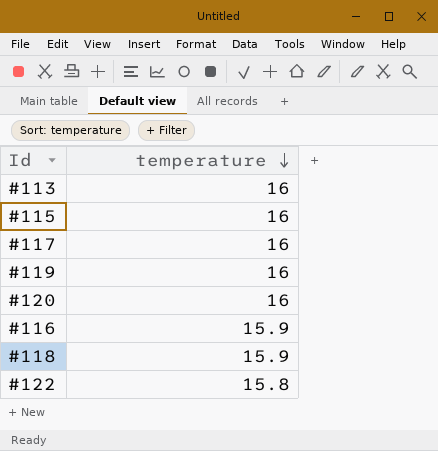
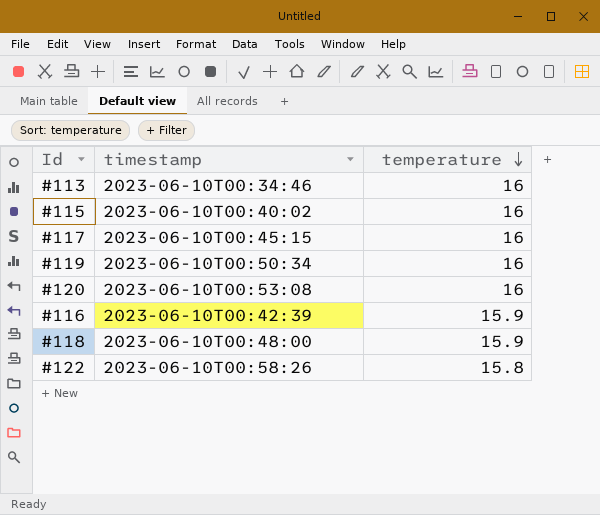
column timestamp | position: none -> 2

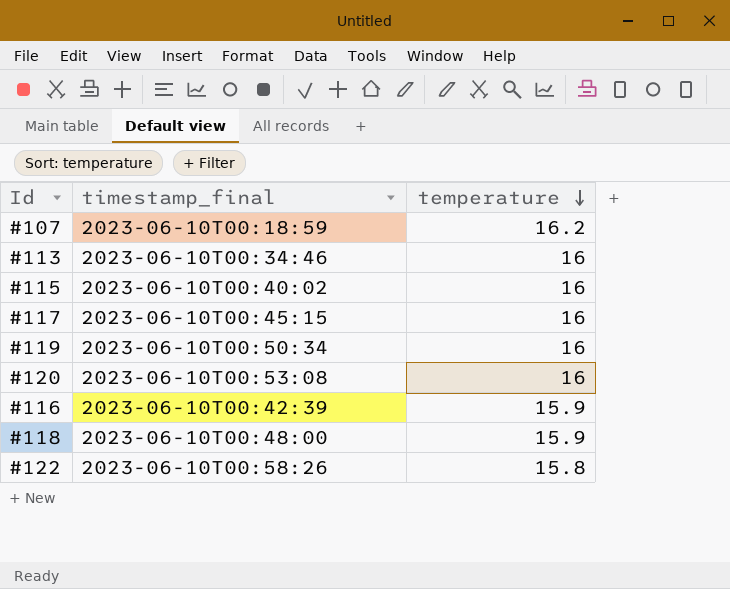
column name: timestamp -> timestamp_final
row #107: none -> 2023-06-10T00:18:59 | 16.2

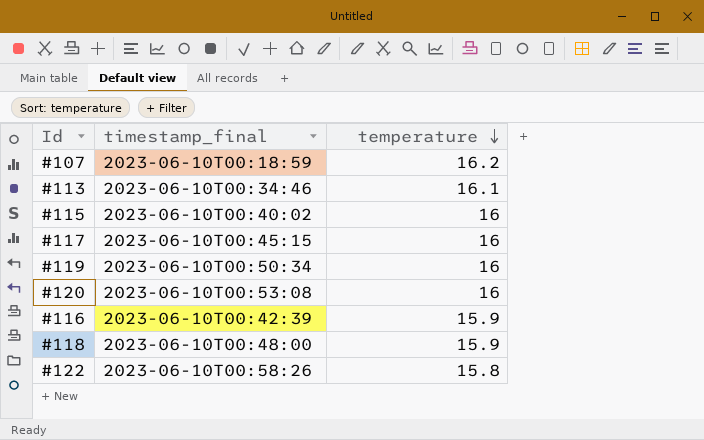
#113 | temperature: 16 -> 16.1

